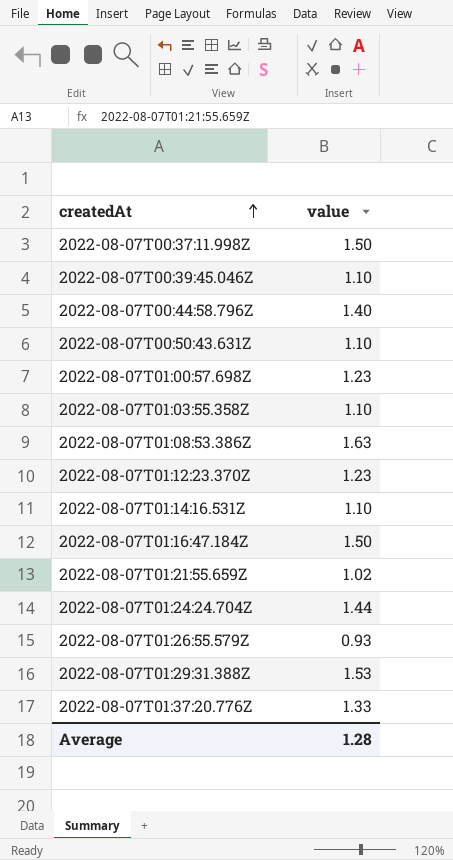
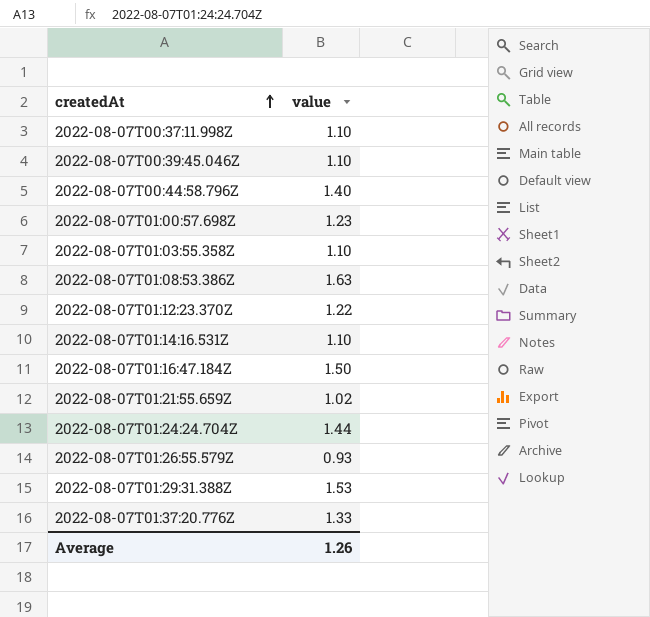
row 2022-08-07T00:50:43.631Z: 1.10 -> none
2022-08-07T00:37:11.998Z | value: 1.50 -> 1.10
2022-08-07T01:12:23.370Z | value: 1.23 -> 1.22
Average | value: 1.28 -> 1.26

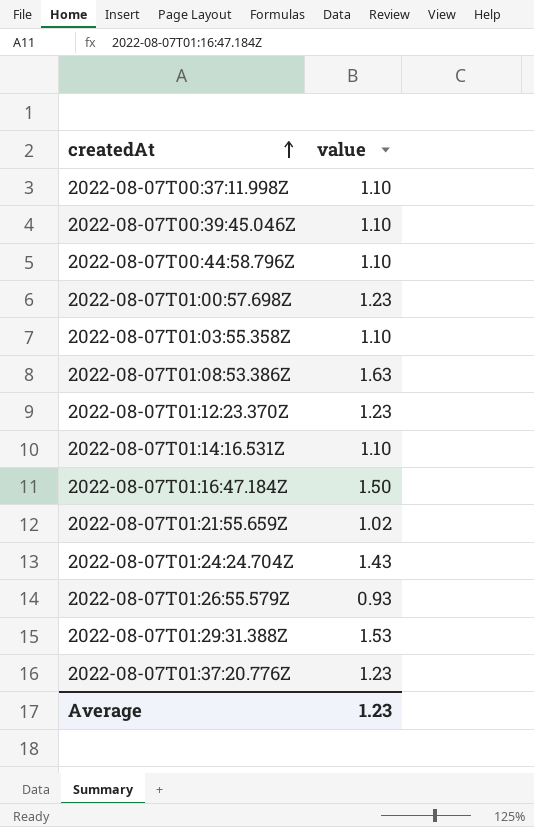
2022-08-07T00:44:58.796Z | value: 1.40 -> 1.10
2022-08-07T01:12:23.370Z | value: 1.22 -> 1.23
2022-08-07T01:24:24.704Z | value: 1.44 -> 1.43
2022-08-07T01:37:20.776Z | value: 1.33 -> 1.23
Average | value: 1.26 -> 1.23

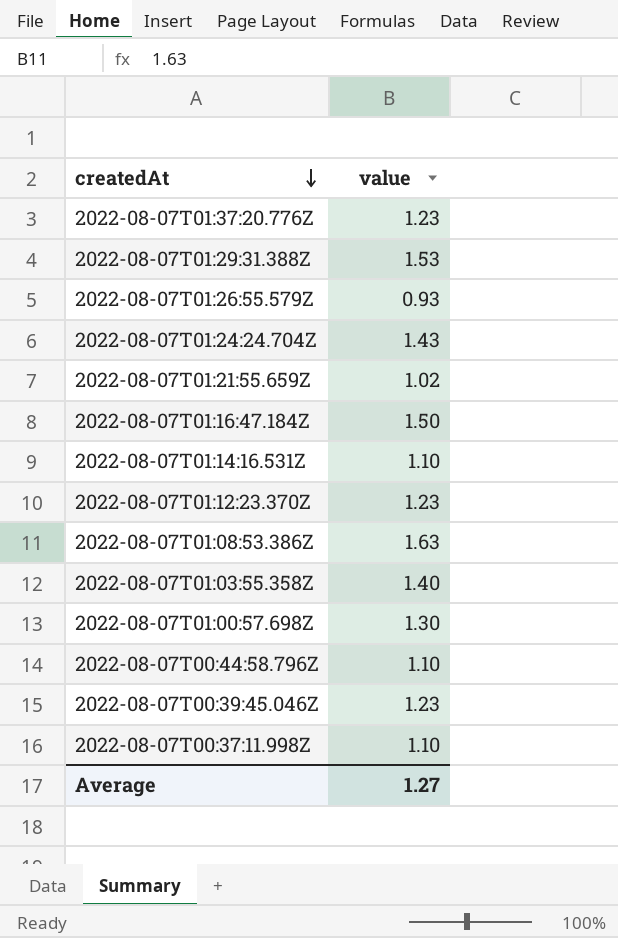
row order: createdAt ascending -> createdAt descending
2022-08-07T01:03:55.358Z | value: 1.10 -> 1.40
2022-08-07T01:00:57.698Z | value: 1.23 -> 1.30
2022-08-07T00:39:45.046Z | value: 1.10 -> 1.23
Average | value: 1.23 -> 1.27

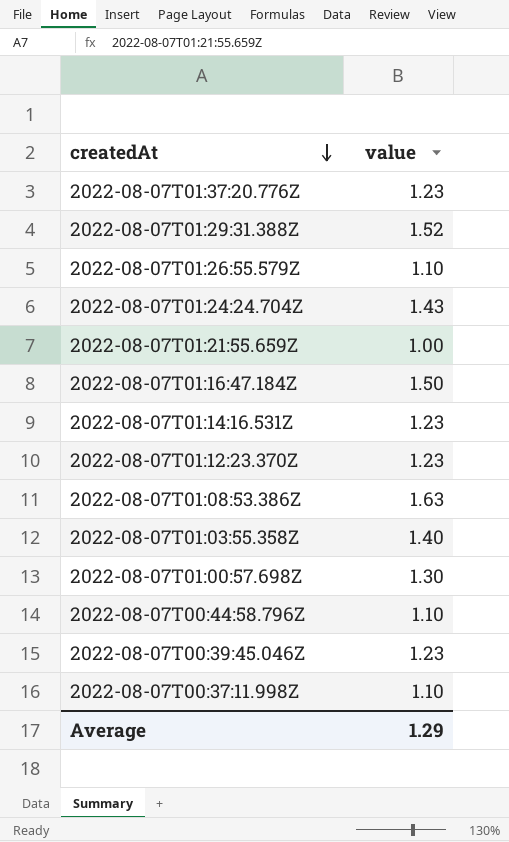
2022-08-07T01:29:31.388Z | value: 1.53 -> 1.52
2022-08-07T01:26:55.579Z | value: 0.93 -> 1.10
2022-08-07T01:21:55.659Z | value: 1.02 -> 1.00
2022-08-07T01:14:16.531Z | value: 1.10 -> 1.23
Average | value: 1.27 -> 1.29

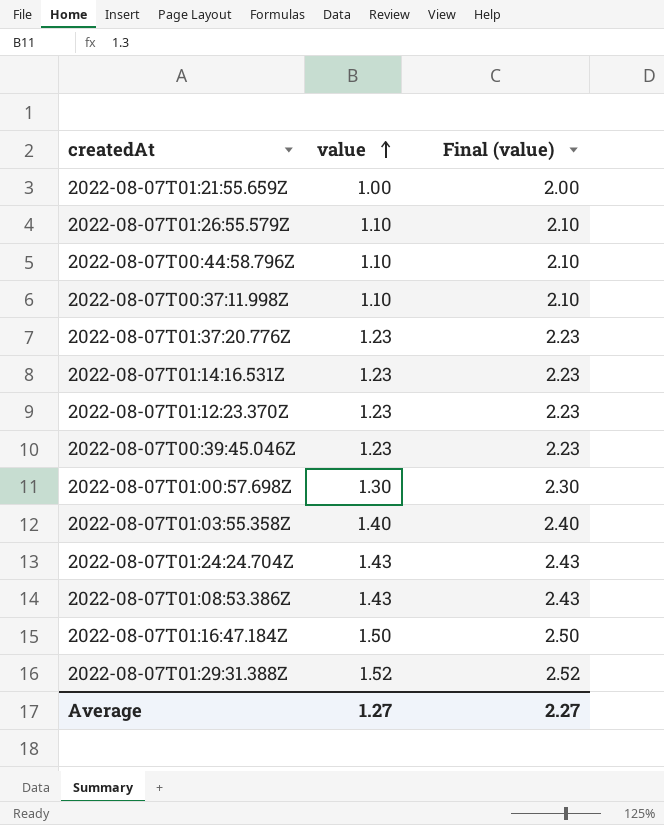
row order: createdAt descending -> value ascending
column Final (value) | formula: none -> [value] + 1
2022-08-07T01:08:53.386Z | value: 1.63 -> 1.43
Average | value: 1.29 -> 1.27

